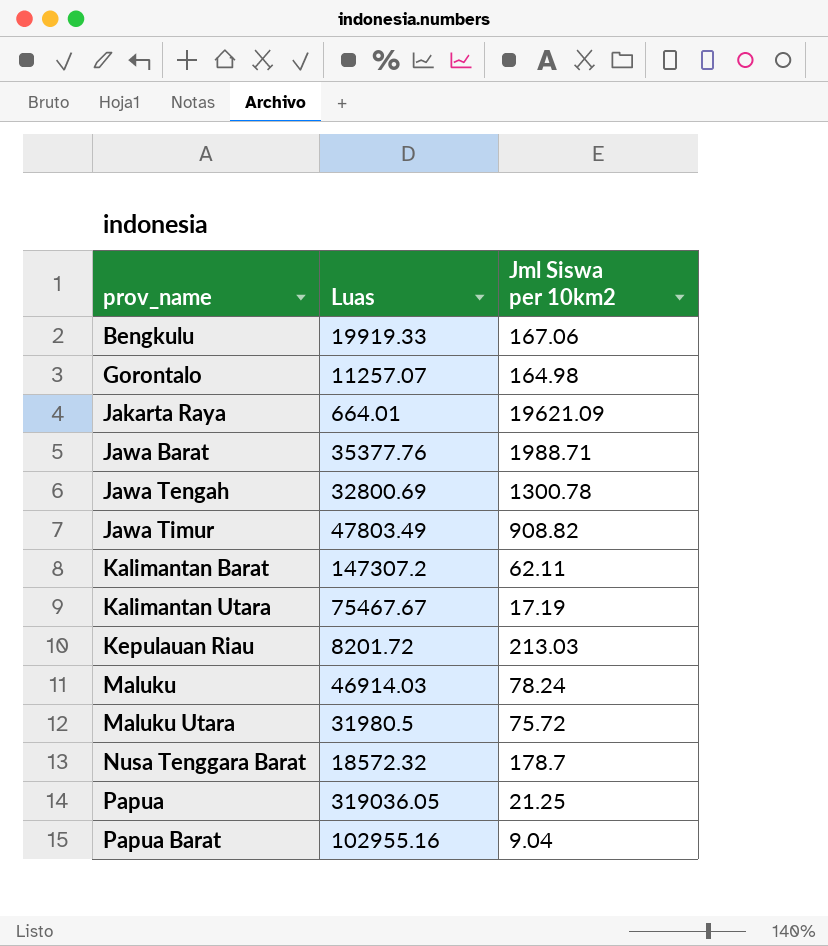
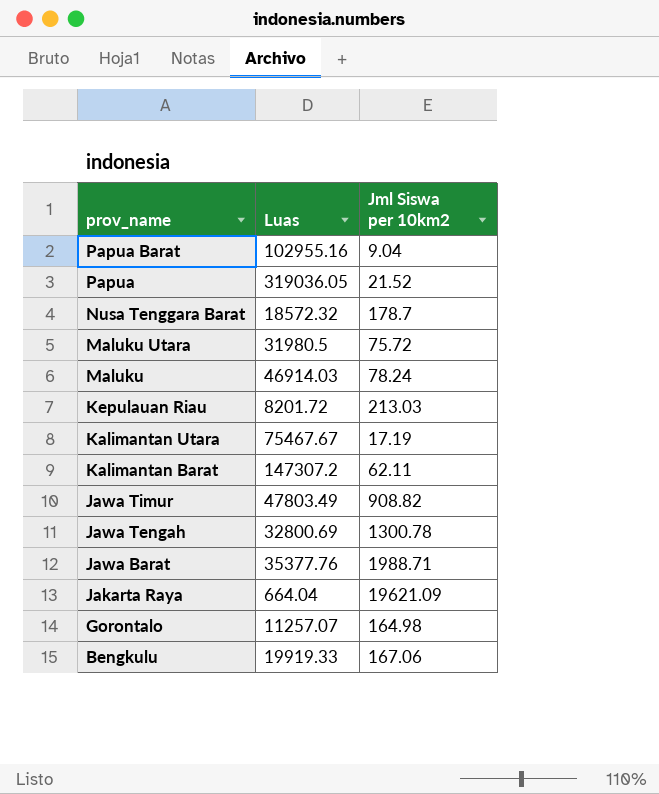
row order: prov_name ascending -> prov_name descending
Papua | Jml Siswa per 10km2: 21.25 -> 21.52
Jakarta Raya | Luas: 664.01 -> 664.04

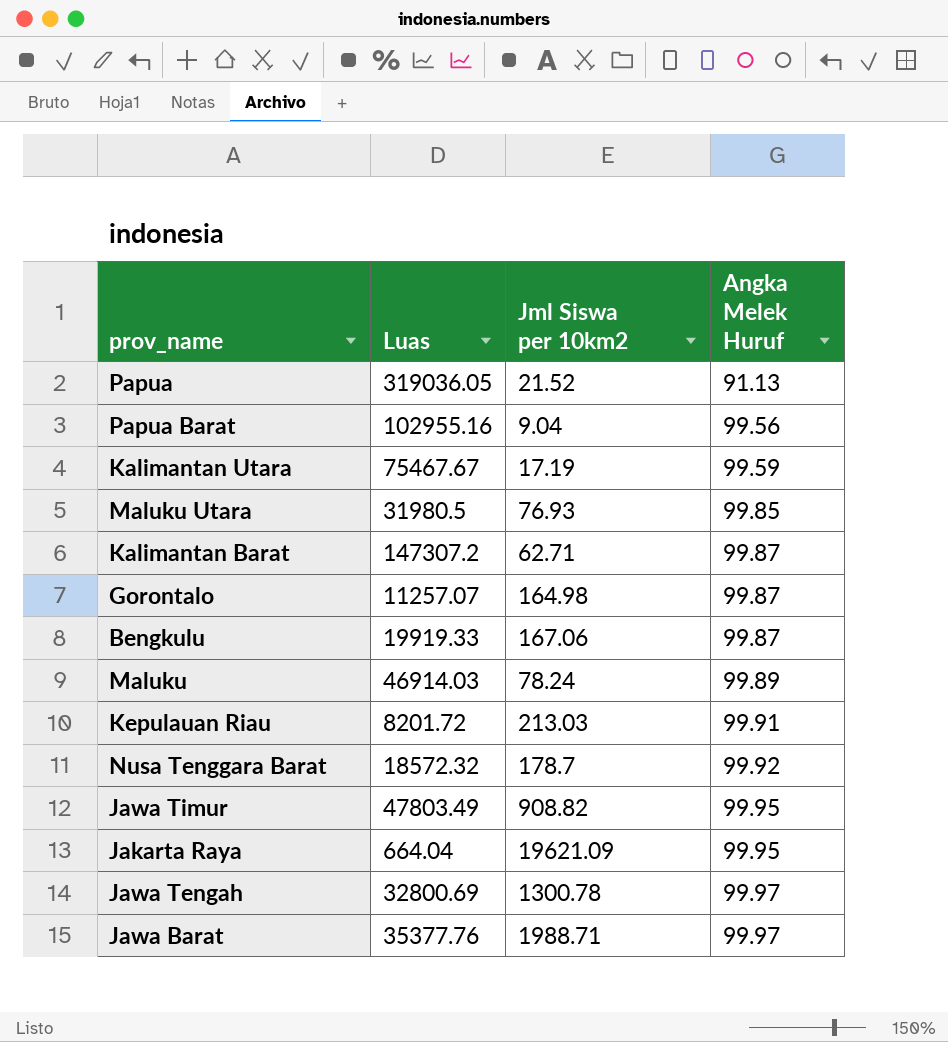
row order: prov_name descending -> Angka Melek Huruf ascending
column Angka Melek Huruf | position: none -> 4
Maluku Utara | Jml Siswa per 10km2: 75.72 -> 76.93
Kalimantan Barat | Jml Siswa per 10km2: 62.11 -> 62.71

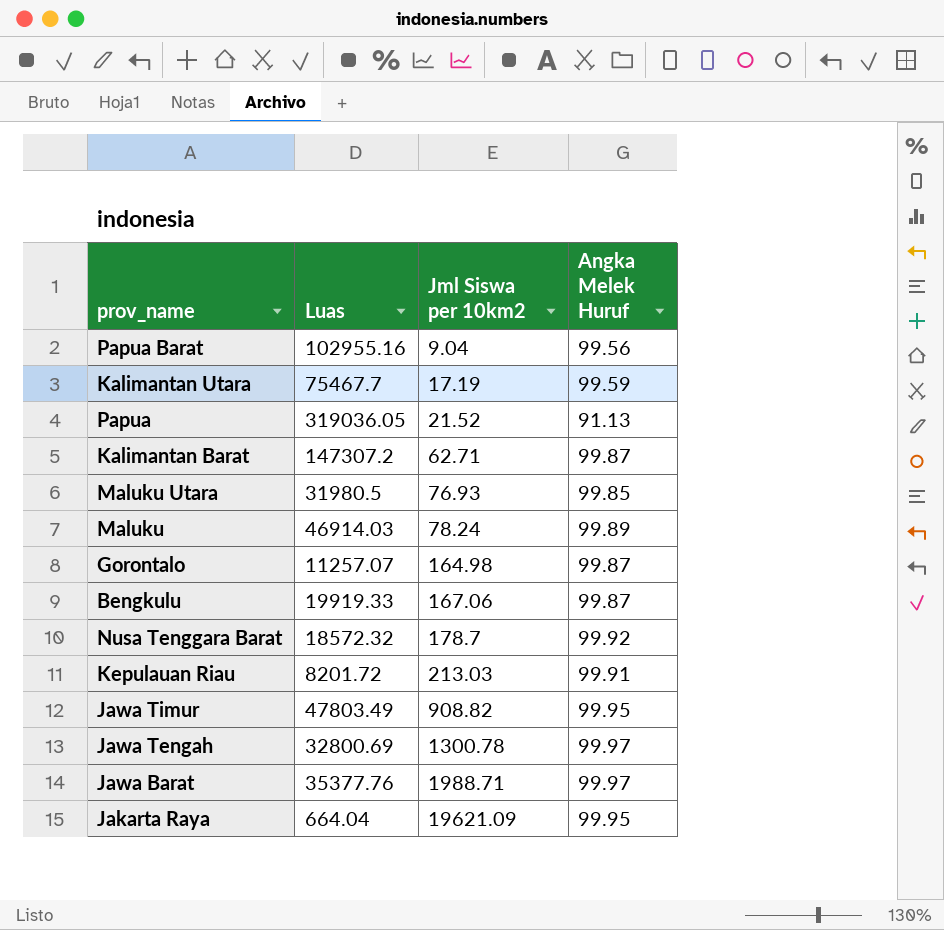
row order: Angka Melek Huruf ascending -> Jml Siswa per 10km2 ascending
Kalimantan Utara | Luas: 75467.67 -> 75467.7

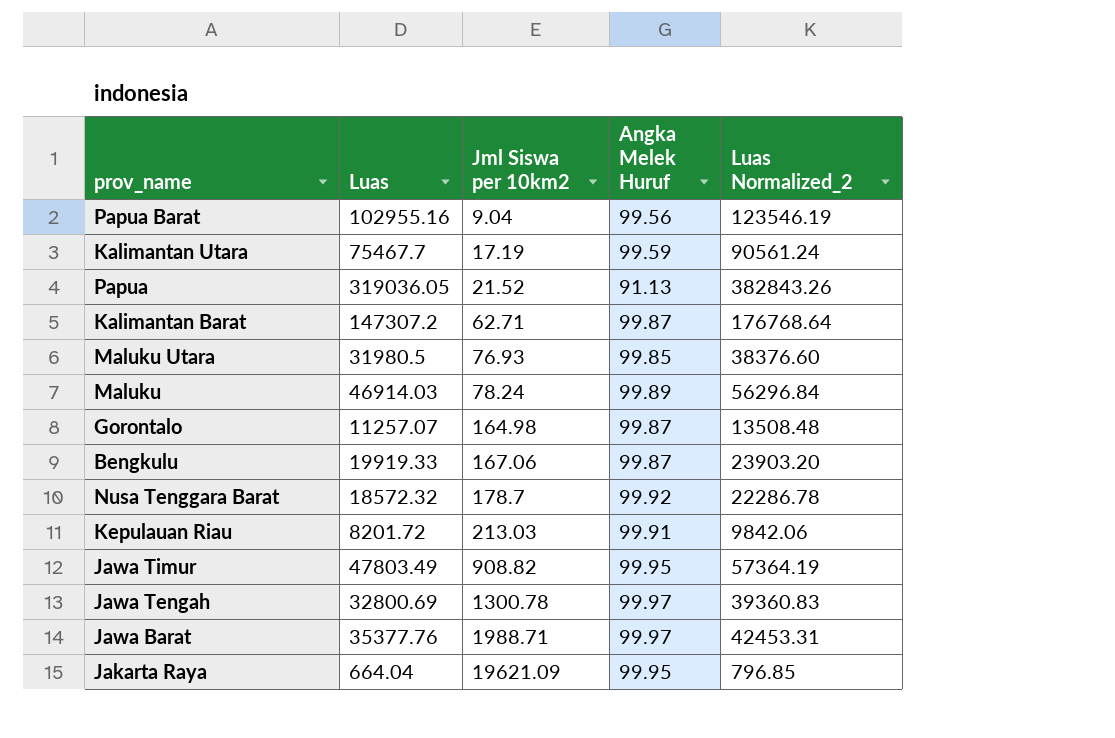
column Luas Normalized_2 | formula: none -> [Luas] * 1.2

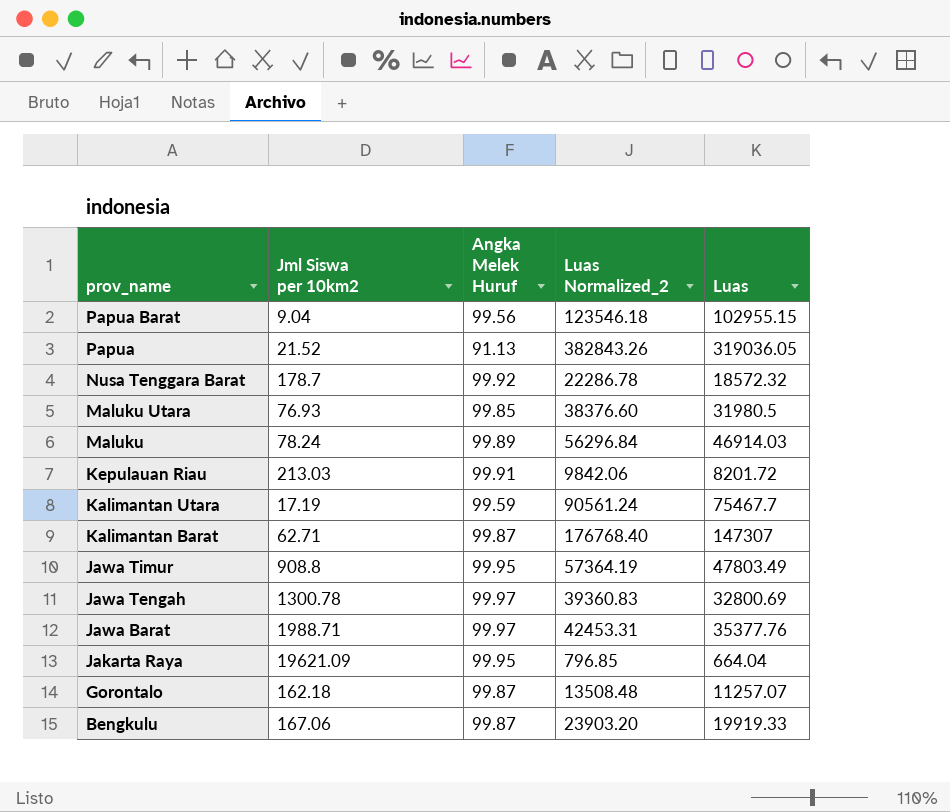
row order: Jml Siswa per 10km2 ascending -> prov_name descending
column Luas | position: 2 -> 5
Papua Barat | Luas Normalized_2: 123546.19 -> 123546.18
Papua Barat | Luas: 102955.16 -> 102955.15
Kalimantan Barat | Luas Normalized_2: 176768.64 -> 176768.40
Kalimantan Barat | Luas: 147307.2 -> 147307
Jawa Timur | Jml Siswa per 10km2: 908.82 -> 908.8
Gorontalo | Jml Siswa per 10km2: 164.98 -> 162.18

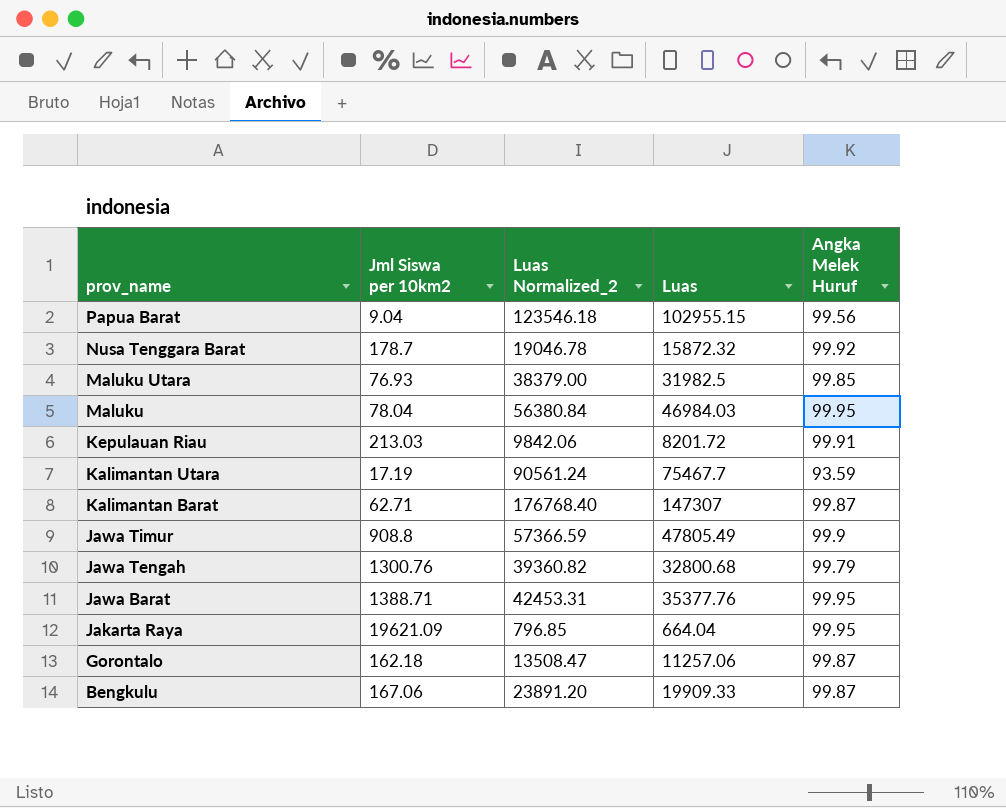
column Angka Melek Huruf | position: 3 -> 5
row Papua: 21.52 | 91.13 | 382843.26 | 319036.05 -> none
Nusa Tenggara Barat | Luas Normalized_2: 22286.78 -> 19046.78
Nusa Tenggara Barat | Luas: 18572.32 -> 15872.32
Maluku Utara | Luas Normalized_2: 38376.60 -> 38379.00
Maluku Utara | Luas: 31980.5 -> 31982.5
Maluku | Jml Siswa per 10km2: 78.24 -> 78.04
Maluku | Luas Normalized_2: 56296.84 -> 56380.84
Maluku | Luas: 46914.03 -> 46984.03
Maluku | Angka Melek Huruf: 99.89 -> 99.95
Kalimantan Utara | Angka Melek Huruf: 99.59 -> 93.59
Jawa Timur | Luas Normalized_2: 57364.19 -> 57366.59
Jawa Timur | Luas: 47803.49 -> 47805.49
Jawa Timur | Angka Melek Huruf: 99.95 -> 99.9
Jawa Tengah | Jml Siswa per 10km2: 1300.78 -> 1300.76
Jawa Tengah | Luas Normalized_2: 39360.83 -> 39360.82
Jawa Tengah | Luas: 32800.69 -> 32800.68
Jawa Tengah | Angka Melek Huruf: 99.97 -> 99.79
Jawa Barat | Jml Siswa per 10km2: 1988.71 -> 1388.71
Jawa Barat | Angka Melek Huruf: 99.97 -> 99.95
Gorontalo | Luas Normalized_2: 13508.48 -> 13508.47
Gorontalo | Luas: 11257.07 -> 11257.06
Bengkulu | Luas Normalized_2: 23903.20 -> 23891.20
Bengkulu | Luas: 19919.33 -> 19909.33

